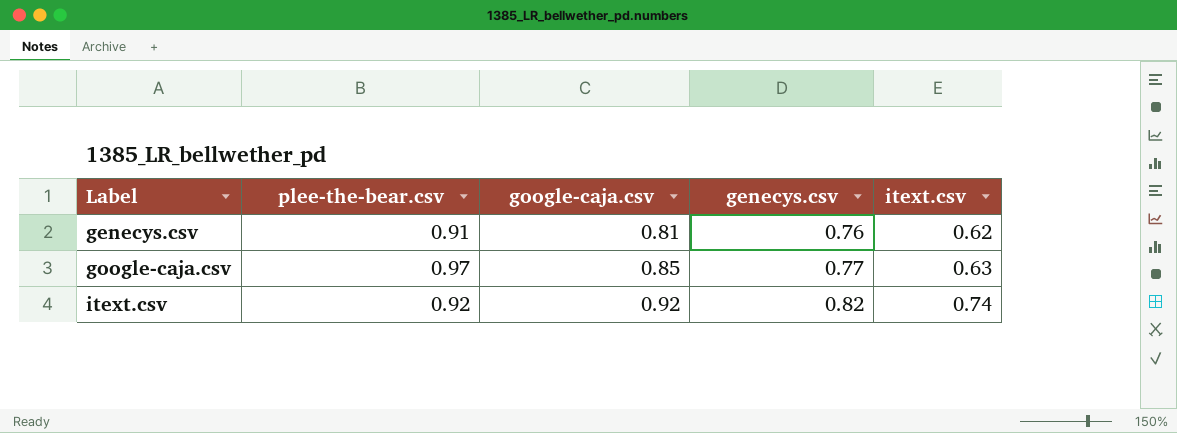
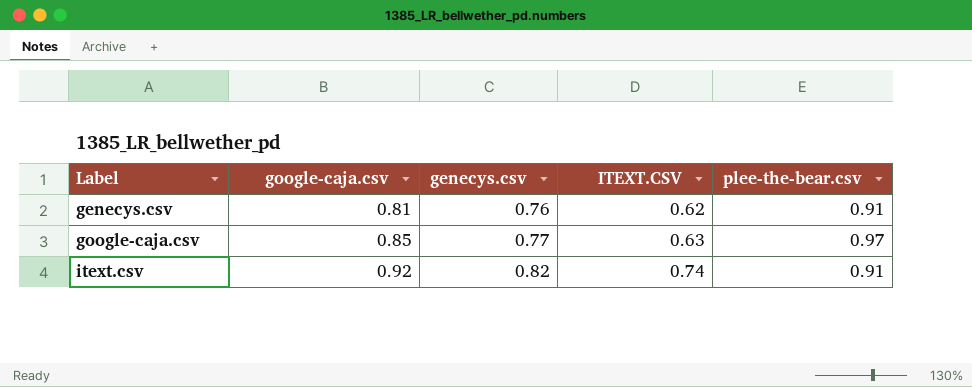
column name: itext.csv -> ITEXT.CSV
column plee-the-bear.csv | position: 2 -> 5
itext.csv | plee-the-bear.csv: 0.92 -> 0.91

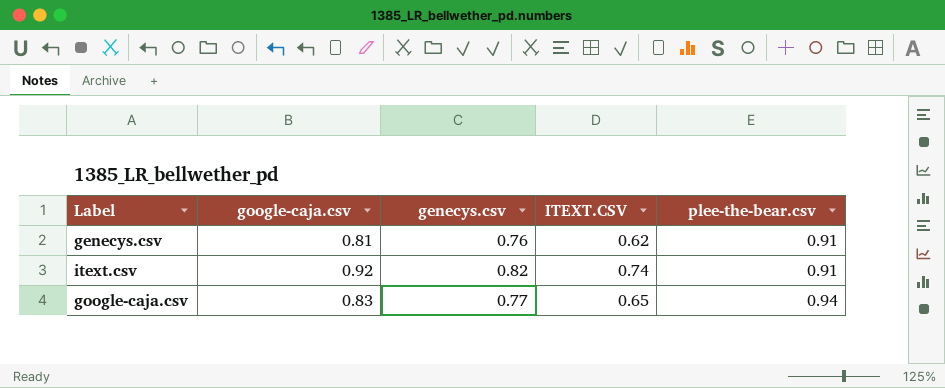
row order: Label ascending -> plee-the-bear.csv ascending
google-caja.csv | google-caja.csv: 0.85 -> 0.83
google-caja.csv | ITEXT.CSV: 0.63 -> 0.65
google-caja.csv | plee-the-bear.csv: 0.97 -> 0.94

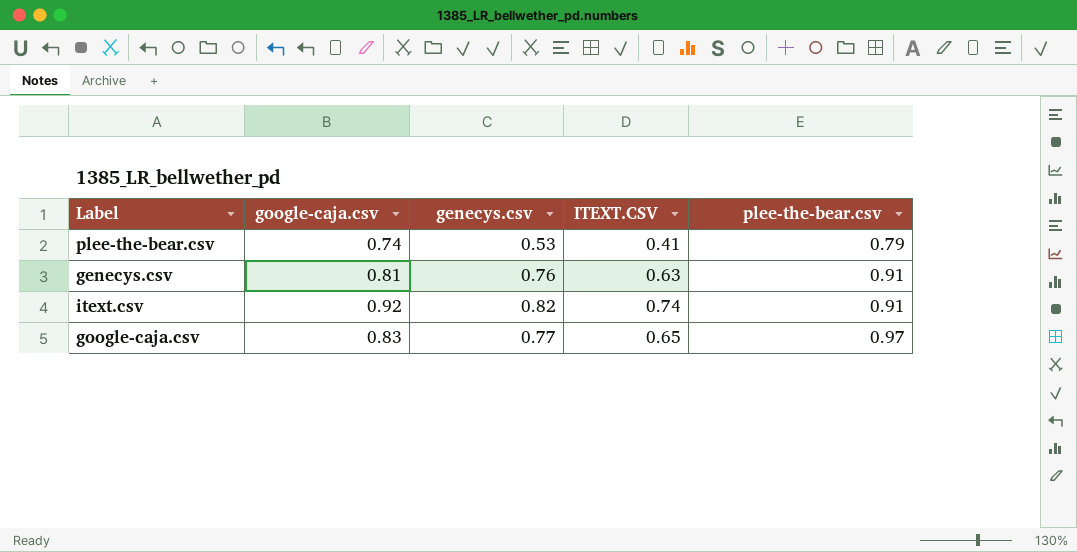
row plee-the-bear.csv: none -> 0.74 | 0.53 | 0.41 | 0.79
genecys.csv | ITEXT.CSV: 0.62 -> 0.63
google-caja.csv | plee-the-bear.csv: 0.94 -> 0.97

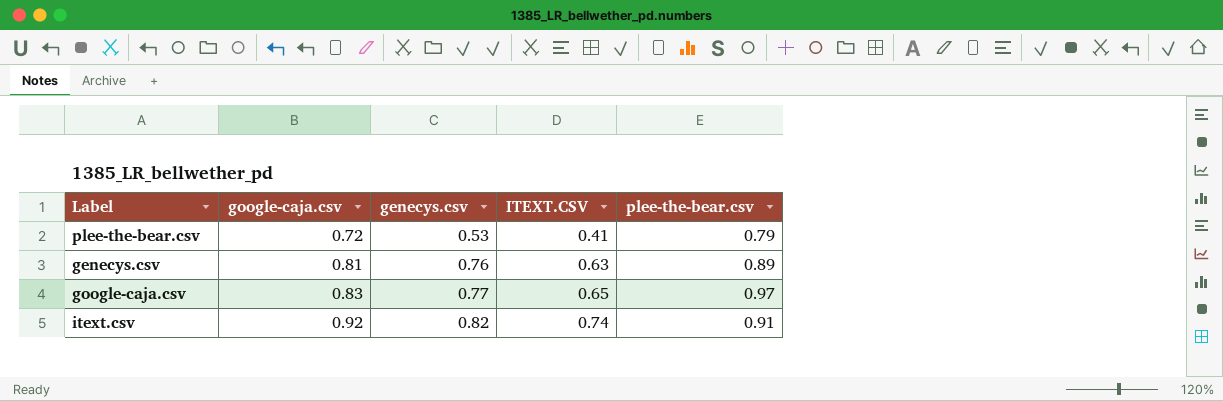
row order: plee-the-bear.csv ascending -> google-caja.csv ascending
plee-the-bear.csv | google-caja.csv: 0.74 -> 0.72
genecys.csv | plee-the-bear.csv: 0.91 -> 0.89

